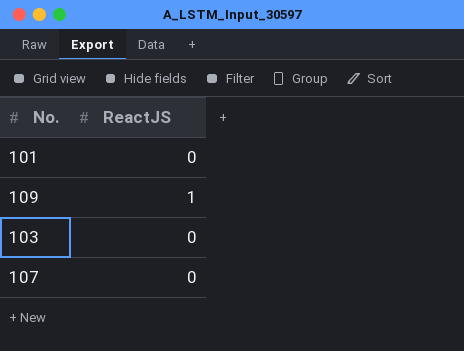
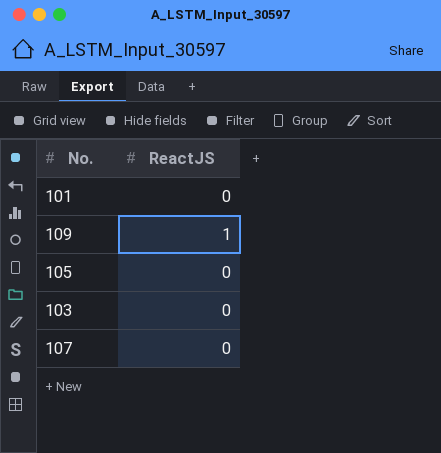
row 105: none -> 0

